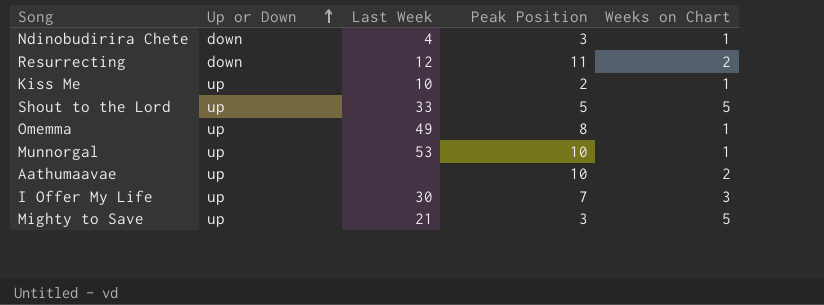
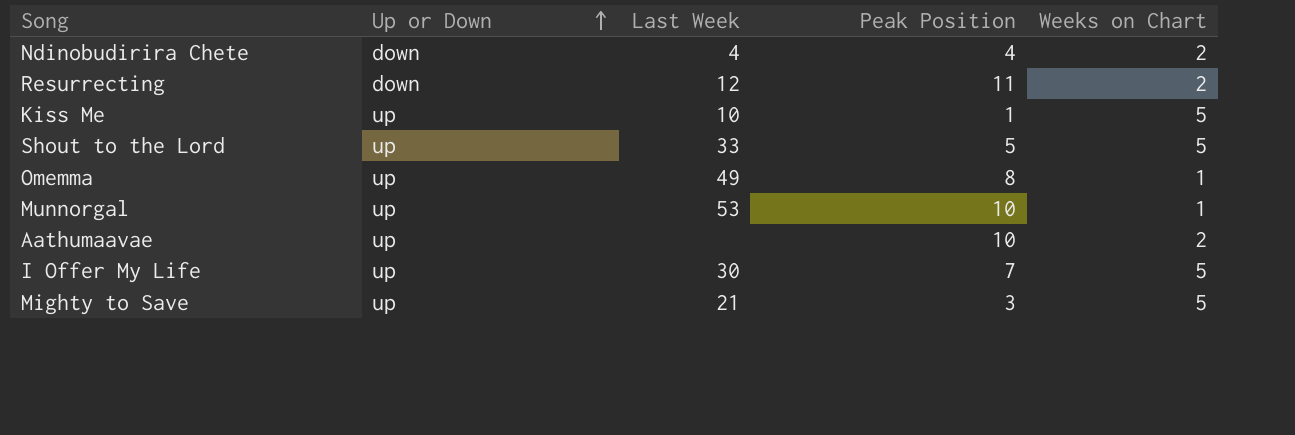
Ndinobudirira Chete | Peak Position: 3 -> 4
Ndinobudirira Chete | Weeks on Chart: 1 -> 2
Kiss Me | Peak Position: 2 -> 1
Kiss Me | Weeks on Chart: 1 -> 5
I Offer My Life | Weeks on Chart: 3 -> 5

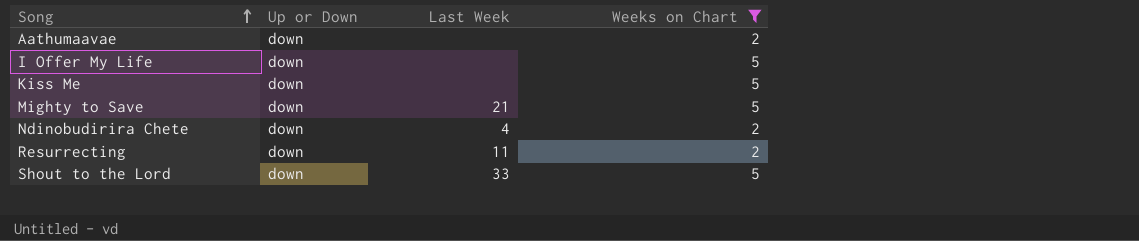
filter: none -> Weeks on Chart != 1
row order: Up or Down ascending -> Song ascending
column Peak Position | position: 4 -> none
Aathumaavae | Up or Down: up -> down
I Offer My Life | Up or Down: up -> down
I Offer My Life | Last Week: 30 -> none
Kiss Me | Up or Down: up -> down
Kiss Me | Last Week: 10 -> none
Mighty to Save | Up or Down: up -> down
Resurrecting | Last Week: 12 -> 11
Shout to the Lord | Up or Down: up -> down

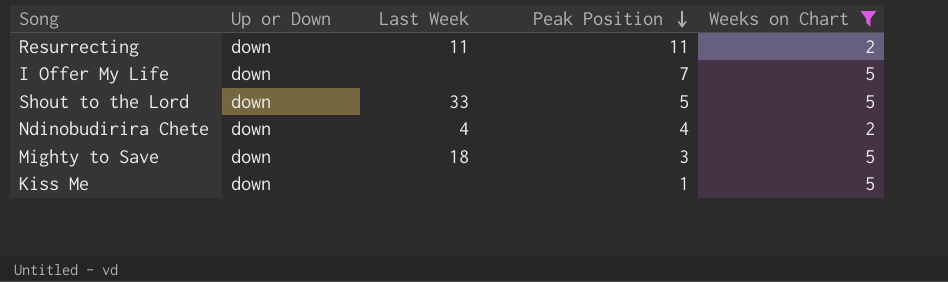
row order: Song ascending -> Peak Position descending
column Peak Position | position: none -> 4
row Aathumaavae: down | none | 2 -> none
Mighty to Save | Last Week: 21 -> 18

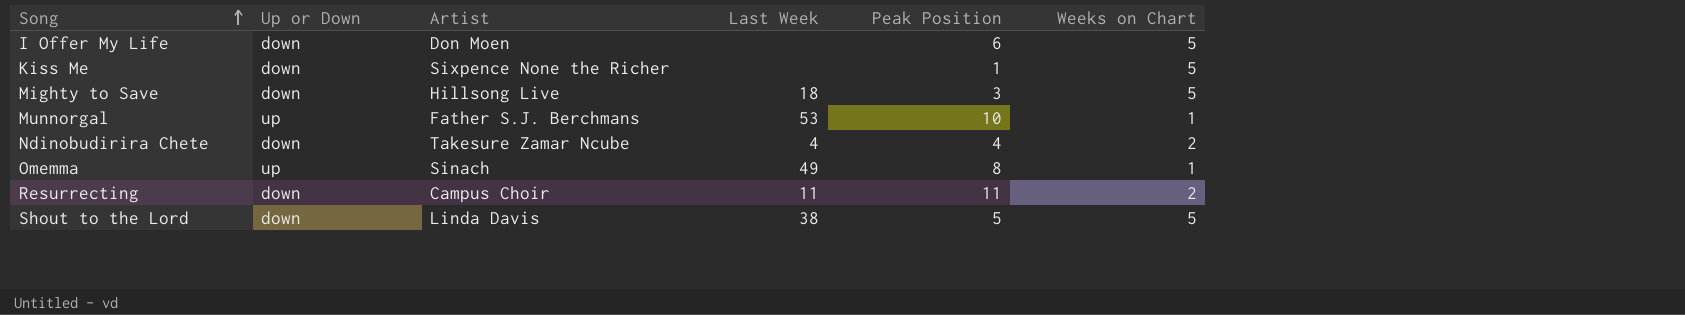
filter: Weeks on Chart != 1 -> none
row order: Peak Position descending -> Song ascending
column Artist | position: none -> 3
I Offer My Life | Peak Position: 7 -> 6
Shout to the Lord | Last Week: 33 -> 38

